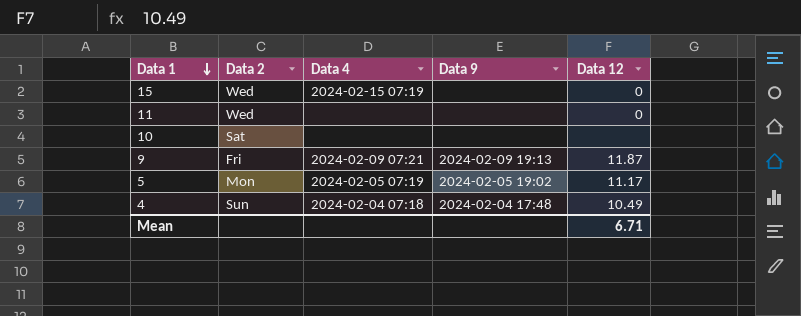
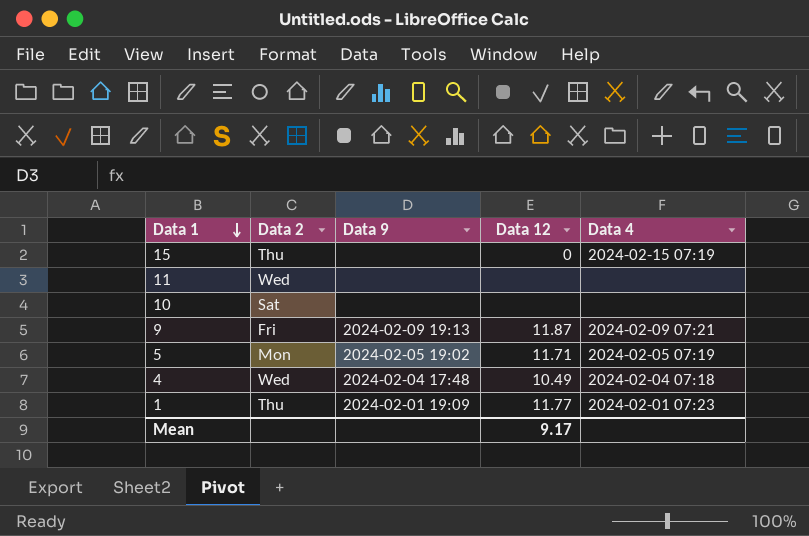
column Data 4 | position: 3 -> 5
15 | Data 2: Wed -> Thu
11 | Data 12: 0 -> none
5 | Data 12: 11.17 -> 11.71
4 | Data 2: Sun -> Wed
row 1: none -> Thu | 2024-02-01 19:09 | 11.77 | 2024-02-01 07:23
Mean | Data 12: 6.71 -> 9.17

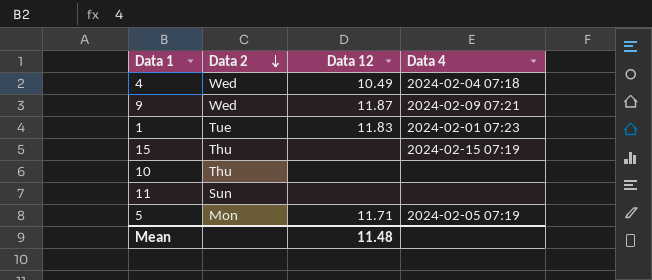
row order: Data 1 descending -> Data 2 descending
column Data 9 | position: 3 -> none
9 | Data 2: Fri -> Wed
1 | Data 2: Thu -> Tue
1 | Data 12: 11.77 -> 11.83
15 | Data 12: 0 -> none
10 | Data 2: Sat -> Thu
11 | Data 2: Wed -> Sun
Mean | Data 12: 9.17 -> 11.48

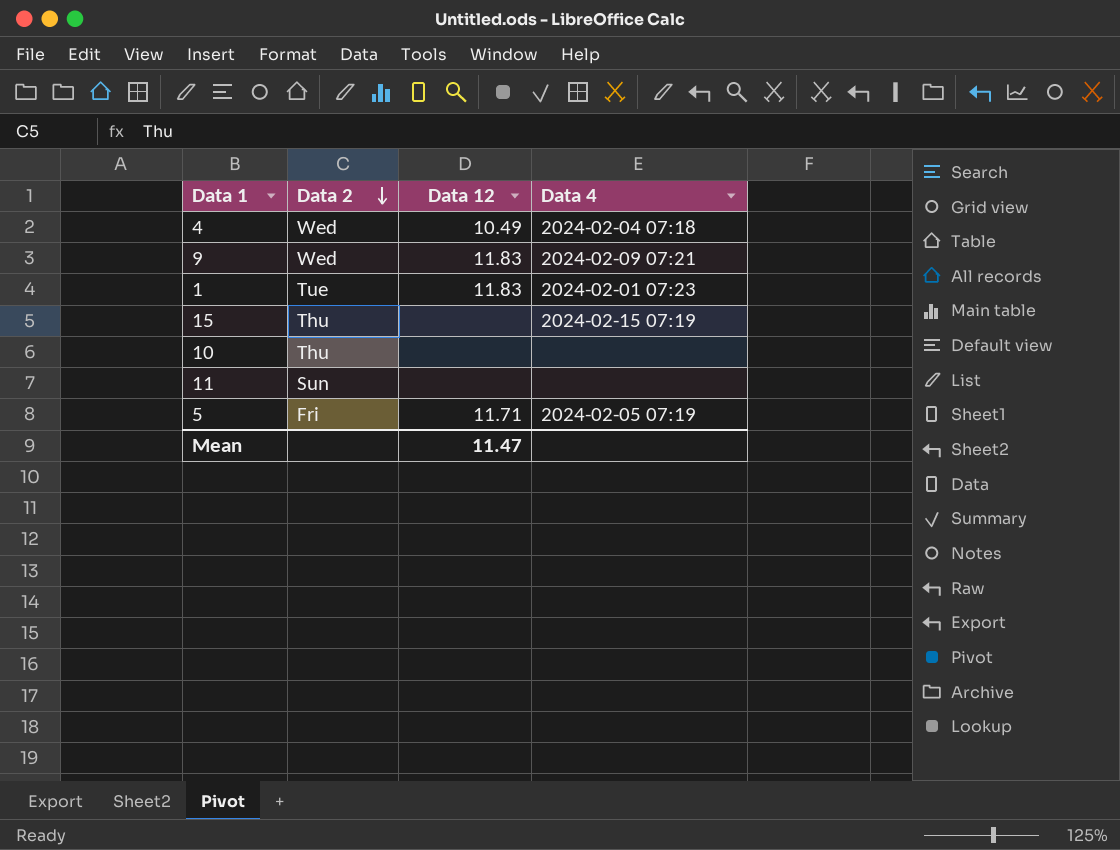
9 | Data 12: 11.87 -> 11.83
5 | Data 2: Mon -> Fri
Mean | Data 12: 11.48 -> 11.47

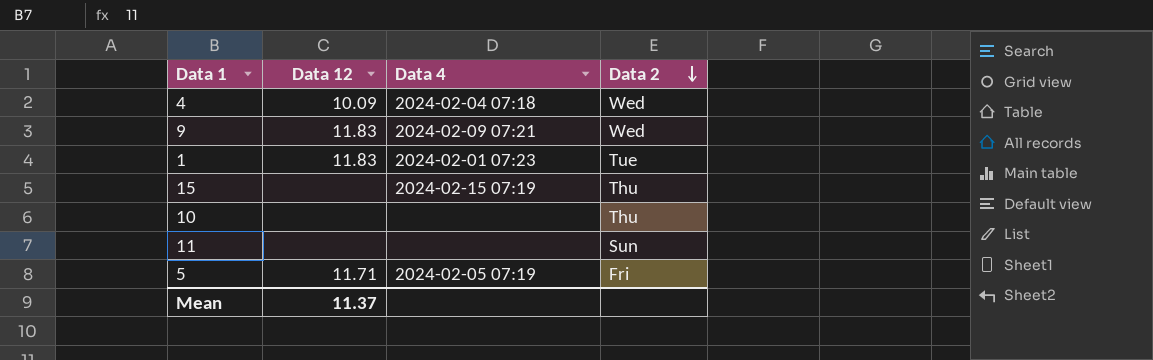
column Data 2 | position: 2 -> 4
4 | Data 12: 10.49 -> 10.09
Mean | Data 12: 11.47 -> 11.37

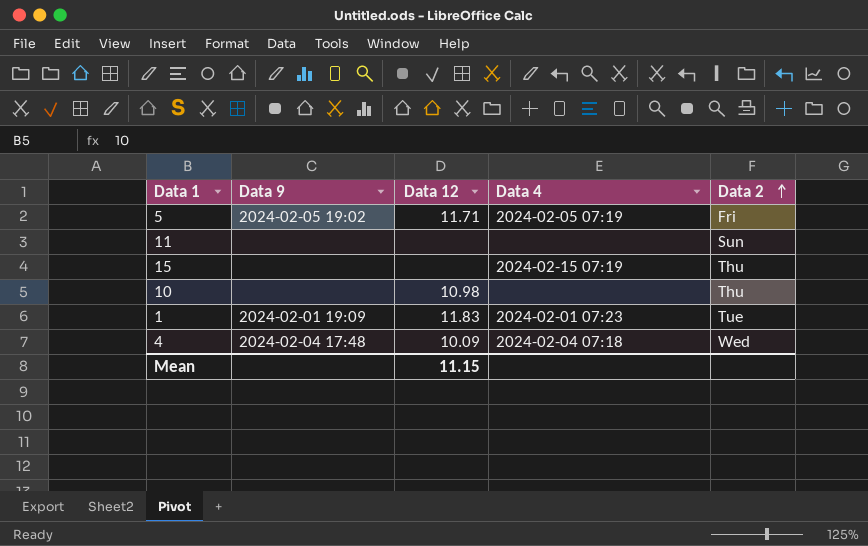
row order: Data 2 descending -> Data 2 ascending
column Data 9 | position: none -> 2
row 9: 11.83 | 2024-02-09 07:21 | Wed -> none
10 | Data 12: none -> 10.98
Mean | Data 12: 11.37 -> 11.15

